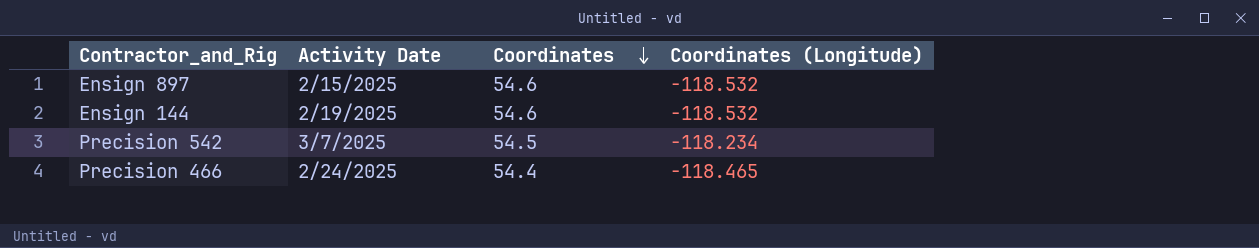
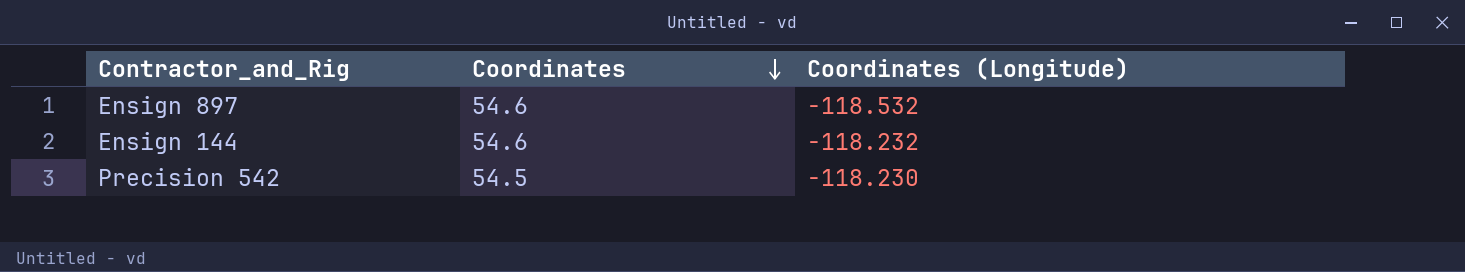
column Activity Date | position: 2 -> none
row Precision 466: 2/24/2025 | 54.4 | -118.465 -> none
Ensign 144 | Coordinates (Longitude): -118.532 -> -118.232
Precision 542 | Coordinates (Longitude): -118.234 -> -118.230

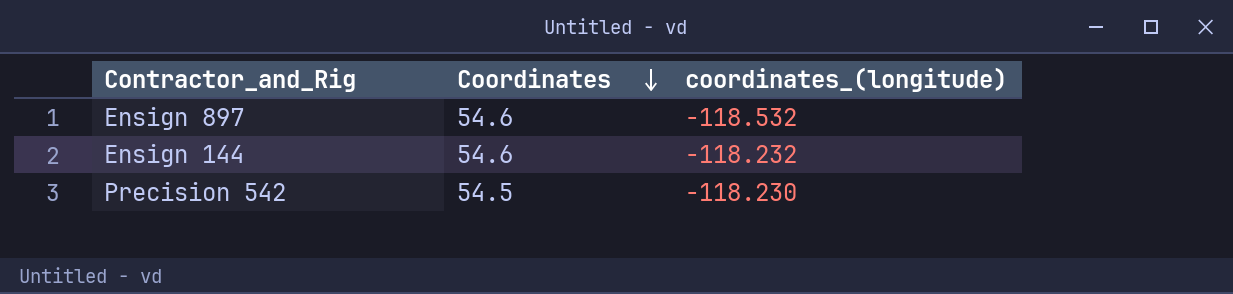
column name: Coordinates (Longitude) -> coordinates_(longitude)

